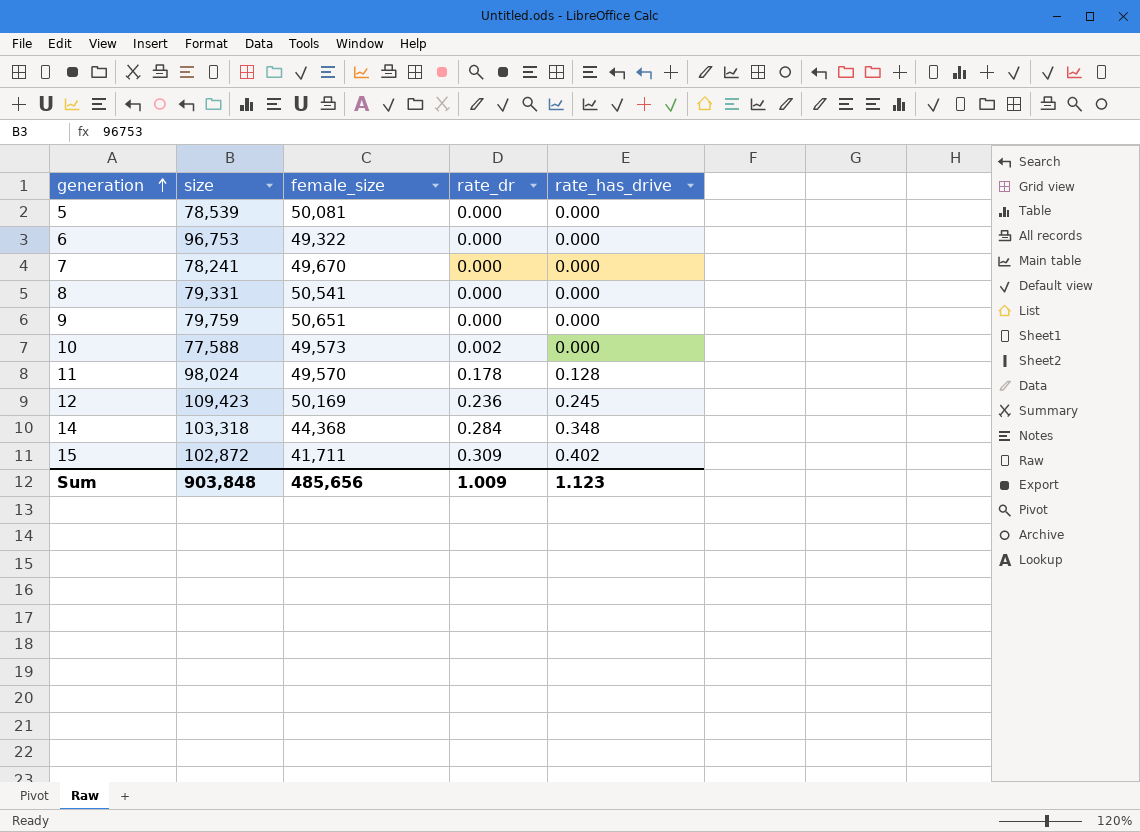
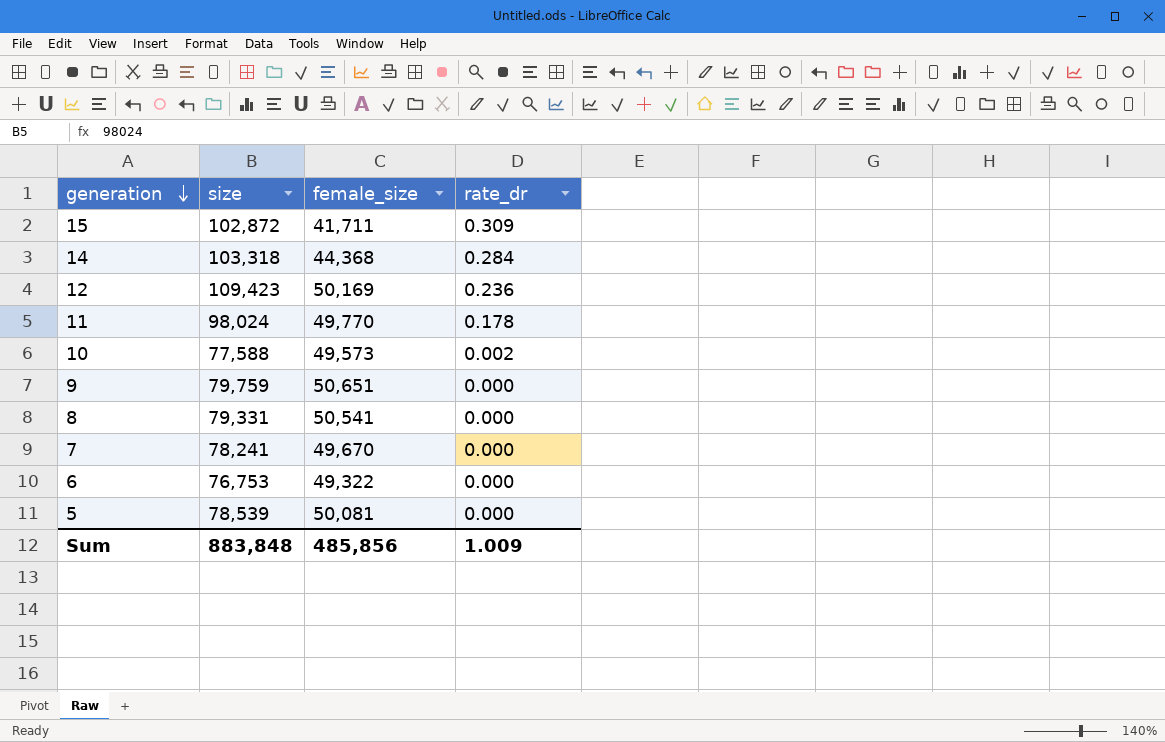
row order: generation ascending -> generation descending
column rate_has_drive | position: 5 -> none
11 | female_size: 49,570 -> 49,770
6 | size: 96,753 -> 76,753
Sum | size: 903,848 -> 883,848
Sum | female_size: 485,656 -> 485,856

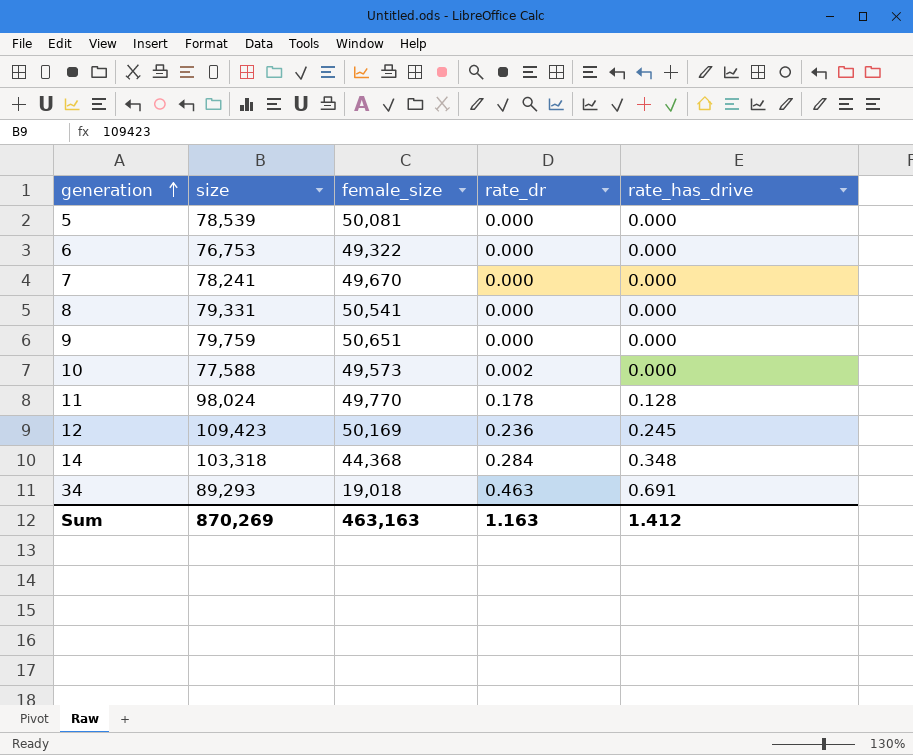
row order: generation descending -> generation ascending
column rate_has_drive | position: none -> 5
row 15: 102,872 | 41,711 | 0.309 -> none
row 34: none -> 89,293 | 19,018 | 0.463 | 0.691
Sum | size: 883,848 -> 870,269
Sum | female_size: 485,856 -> 463,163
Sum | rate_dr: 1.009 -> 1.163

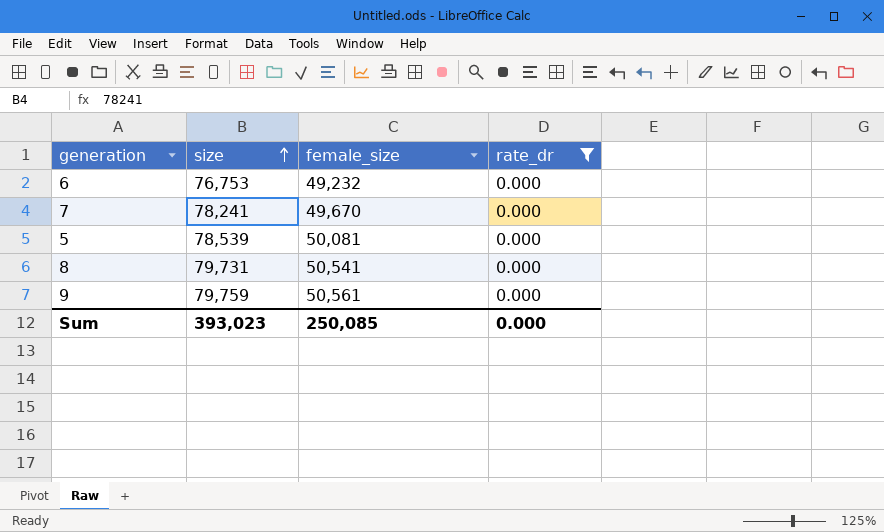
filter: none -> rate_dr = 0.000
row order: generation ascending -> size ascending
column rate_has_drive | position: 5 -> none
6 | female_size: 49,322 -> 49,232
8 | size: 79,331 -> 79,731
9 | female_size: 50,651 -> 50,561
Sum | size: 870,269 -> 393,023
Sum | female_size: 463,163 -> 250,085
Sum | rate_dr: 1.163 -> 0.000

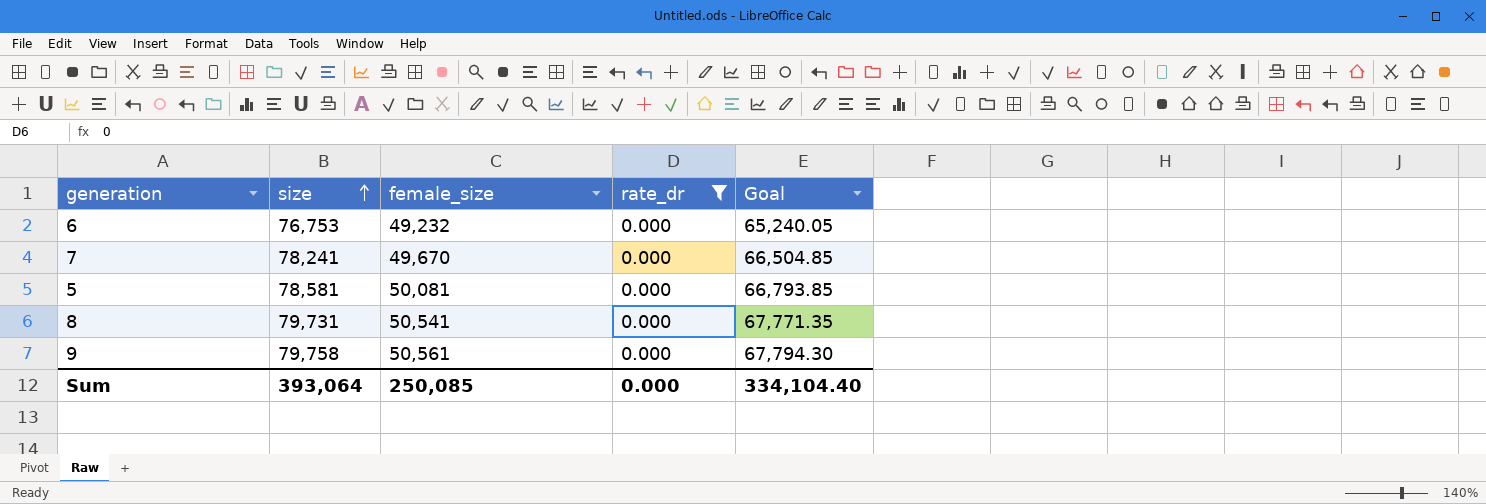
column Goal | formula: none -> [size] * 0.85
5 | size: 78,539 -> 78,581
9 | size: 79,759 -> 79,758
Sum | size: 393,023 -> 393,064

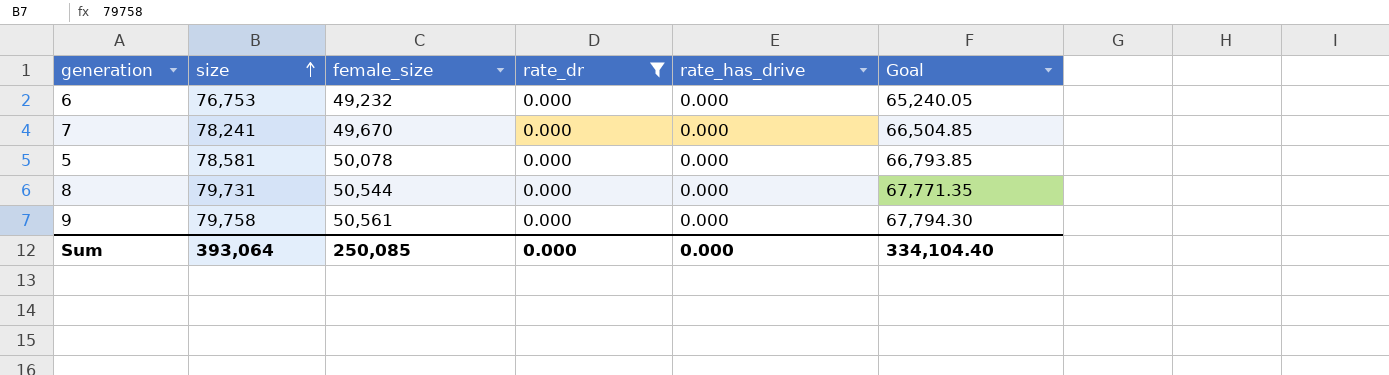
column rate_has_drive | position: none -> 5
5 | female_size: 50,081 -> 50,078
8 | female_size: 50,541 -> 50,544

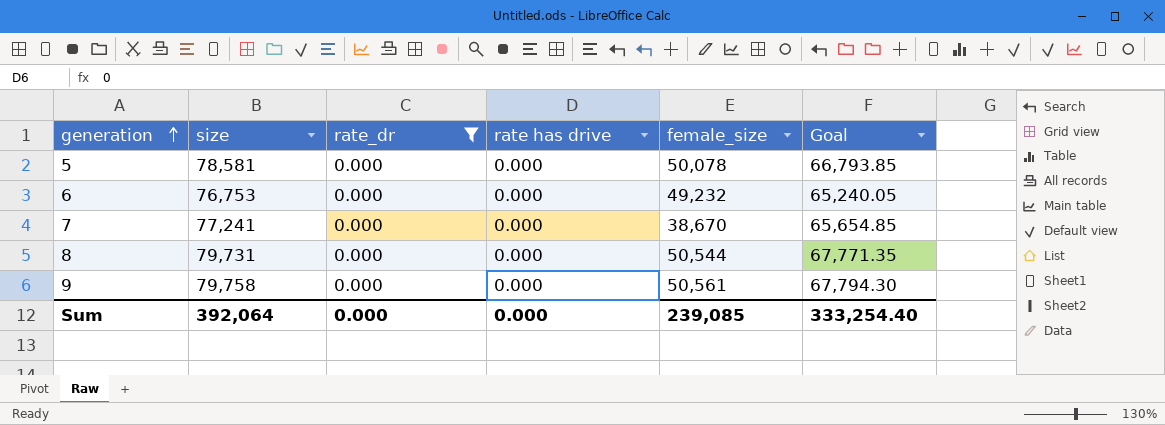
row order: size ascending -> generation ascending
column name: rate_has_drive -> rate has drive
column female_size | position: 3 -> 5
7 | size: 78,241 -> 77,241
7 | female_size: 49,670 -> 38,670
7 | Goal: 66,504.85 -> 65,654.85
Sum | size: 393,064 -> 392,064
Sum | female_size: 250,085 -> 239,085
Sum | Goal: 334,104.40 -> 333,254.40

